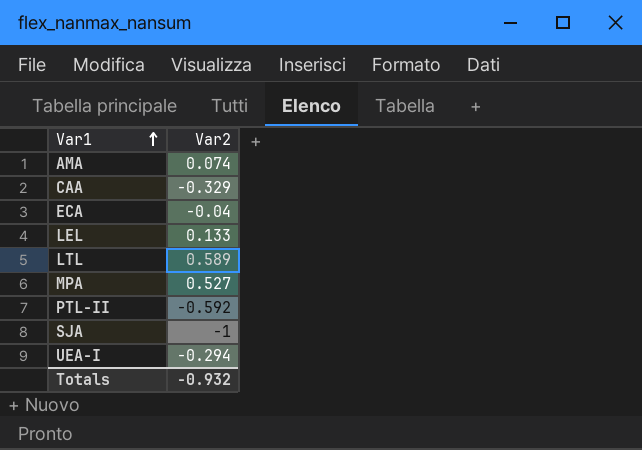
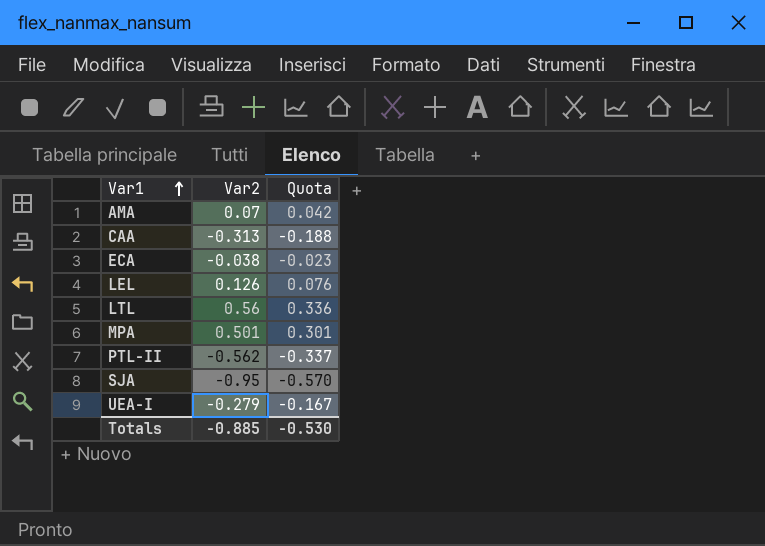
column Quota | formula: none -> [Var2] * 0.6
AMA | Var2: 0.074 -> 0.07
CAA | Var2: -0.329 -> -0.313
ECA | Var2: -0.04 -> -0.038
LEL | Var2: 0.133 -> 0.126
LTL | Var2: 0.589 -> 0.56
MPA | Var2: 0.527 -> 0.501
PTL-II | Var2: -0.592 -> -0.562
SJA | Var2: -1 -> -0.95
UEA-I | Var2: -0.294 -> -0.279
Totals | Var2: -0.932 -> -0.885

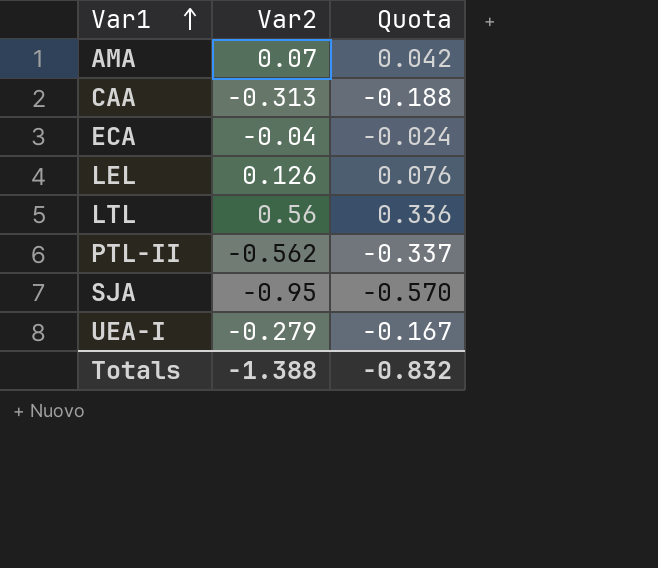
row MPA: 0.501 | 0.301 -> none
ECA | Var2: -0.038 -> -0.04
ECA | Quota: -0.023 -> -0.024
Totals | Var2: -0.885 -> -1.388
Totals | Quota: -0.530 -> -0.832

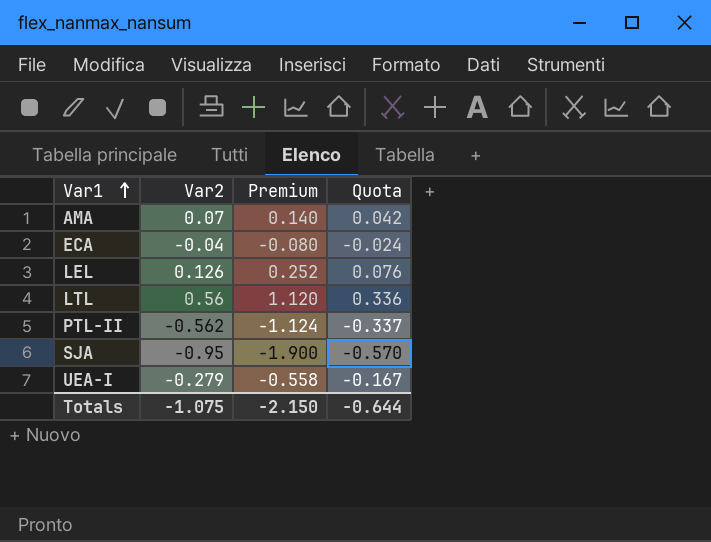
column Premium | formula: none -> [Var2] * 2
row CAA: -0.313 | -0.188 -> none
Totals | Var2: -1.388 -> -1.075
Totals | Quota: -0.832 -> -0.644

